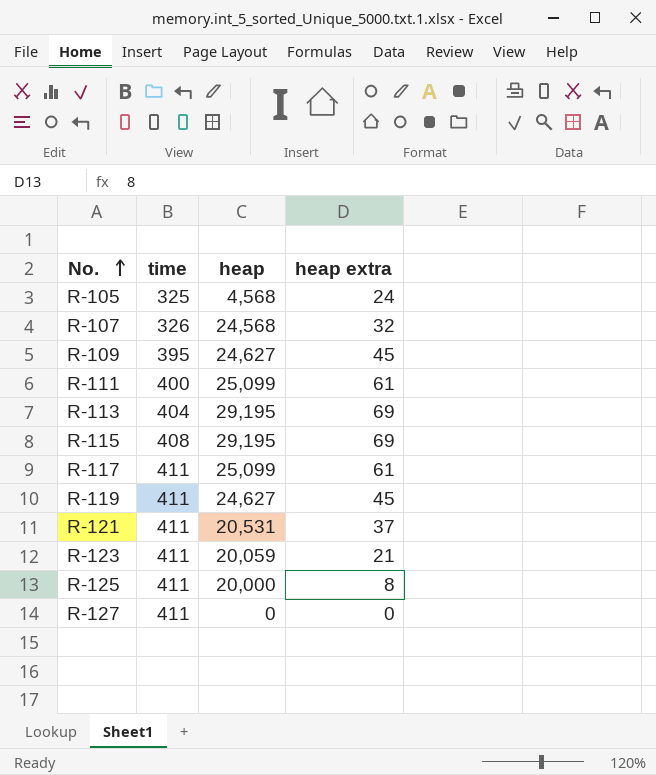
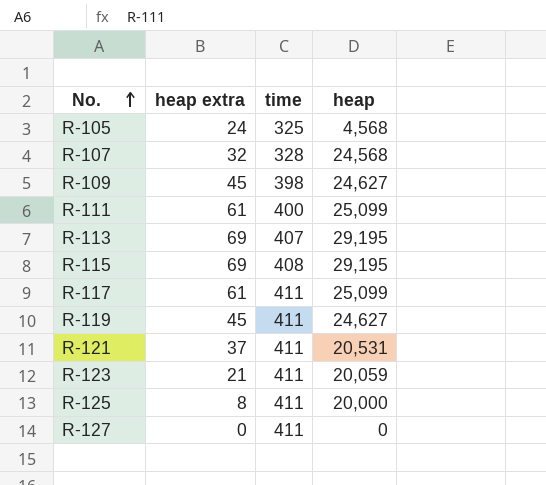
column heap extra | position: 4 -> 2
R-107 | time: 326 -> 328
R-109 | time: 395 -> 398
R-113 | time: 404 -> 407

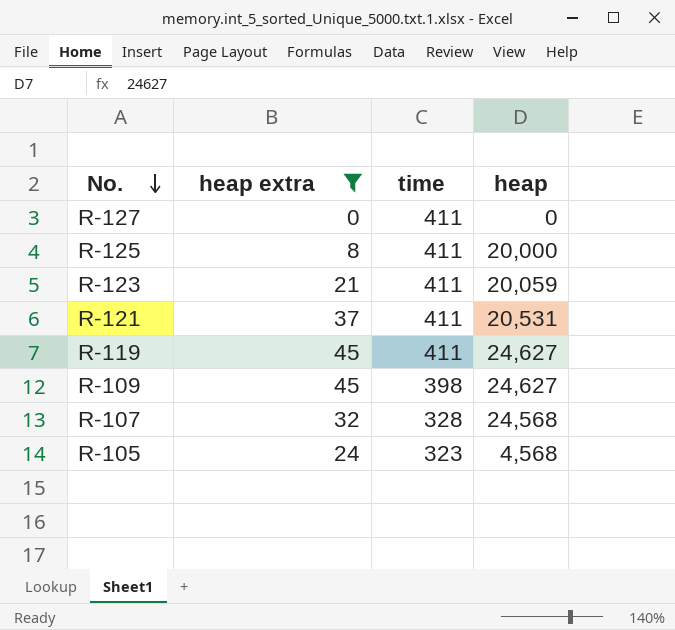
filter: none -> heap extra <= 45
row order: No. ascending -> No. descending
R-105 | time: 325 -> 323

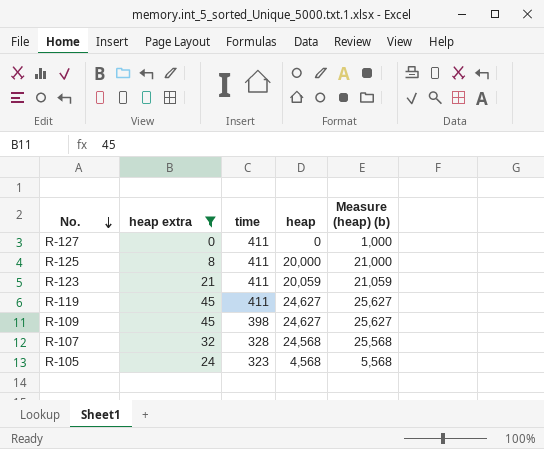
column Measure (heap) (b) | formula: none -> [heap] + 1000
row R-121: 37 | 411 | 20,531 -> none

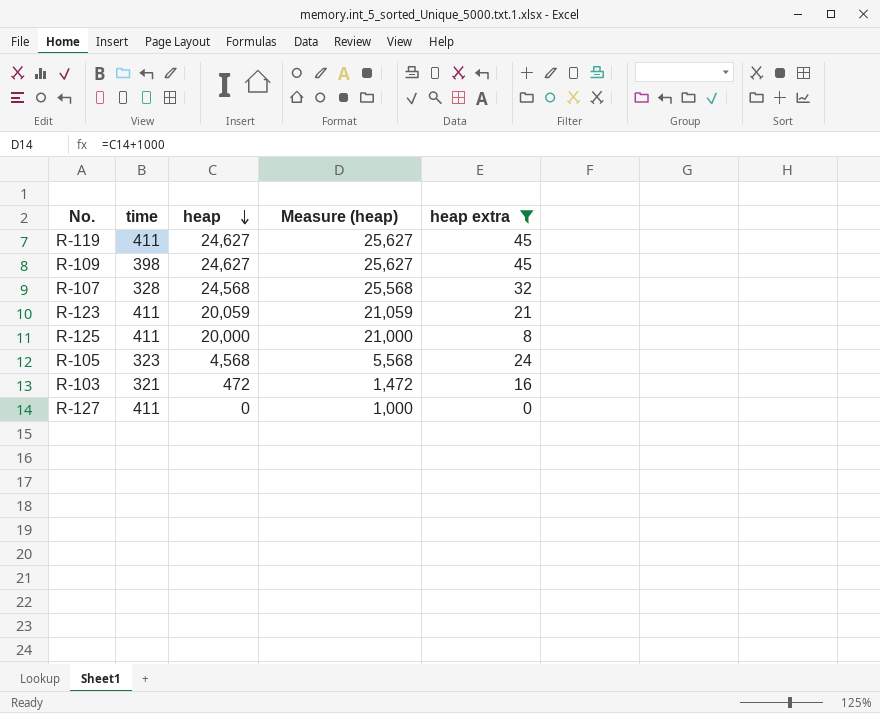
row order: No. descending -> heap descending
column name: Measure (heap) (b) -> Measure (heap)
column heap extra | position: 2 -> 5
row R-103: none -> 321 | 472 | 1,472 | 16

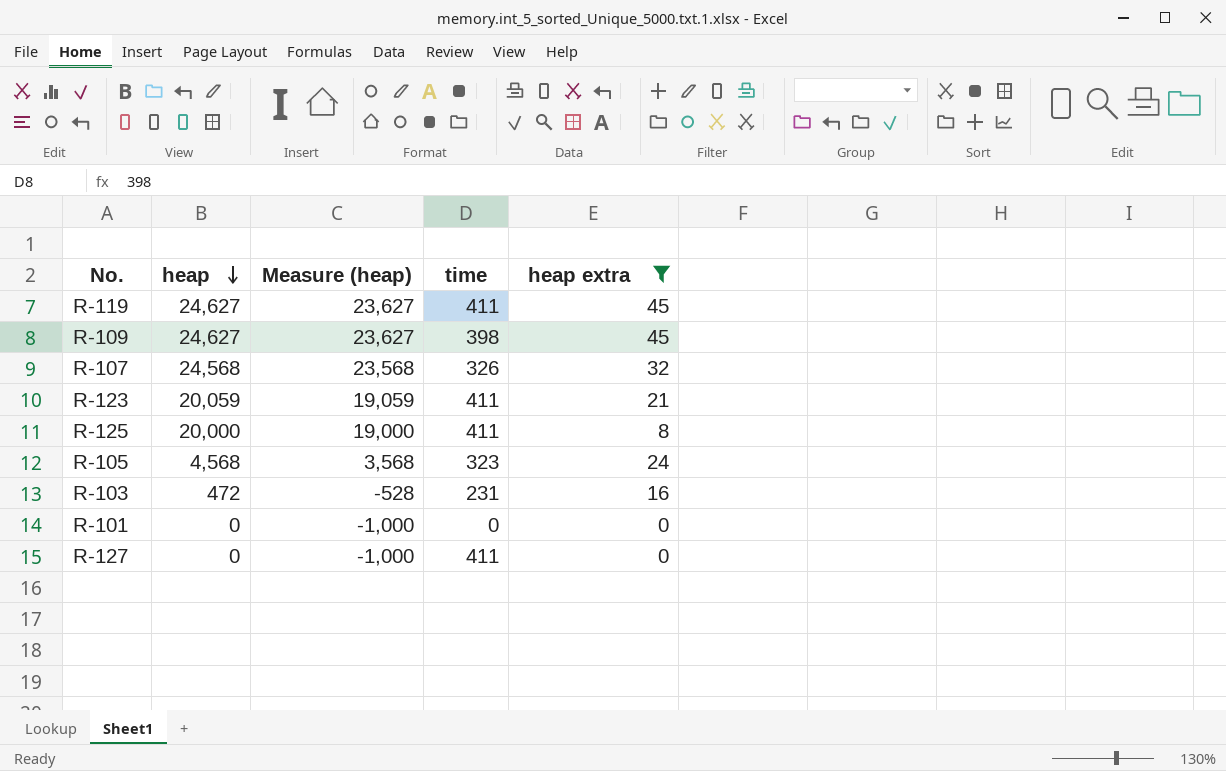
column Measure (heap) | formula: [heap] + 1000 -> [heap] - 1000
column time | position: 2 -> 4
R-107 | time: 328 -> 326
R-103 | time: 321 -> 231
row R-101: none -> 0 | -1,000 | 0 | 0

